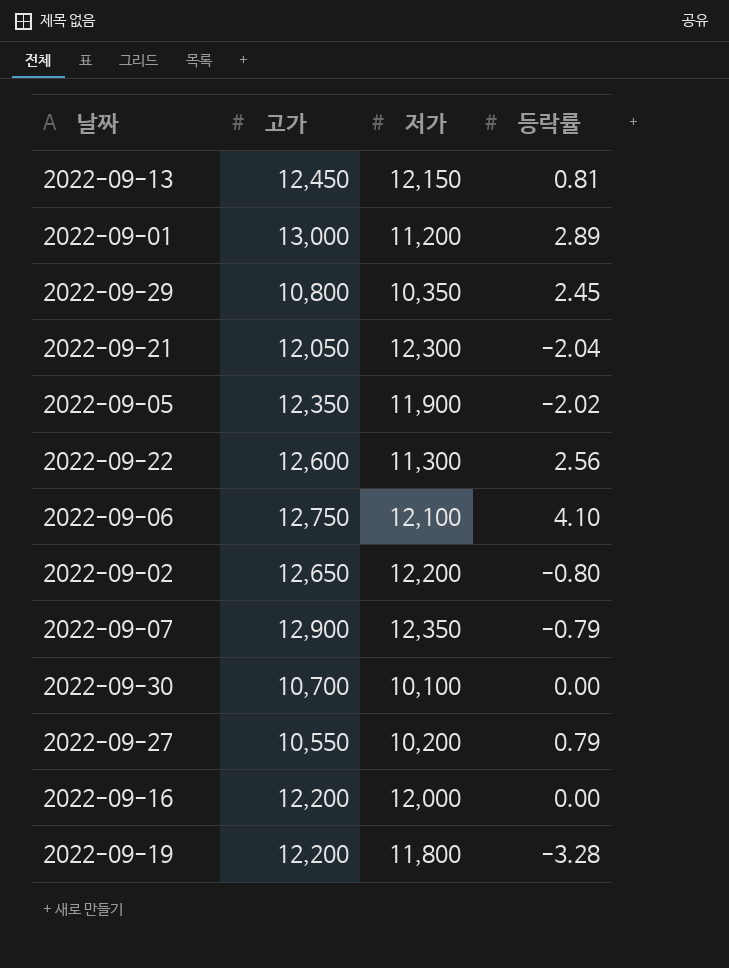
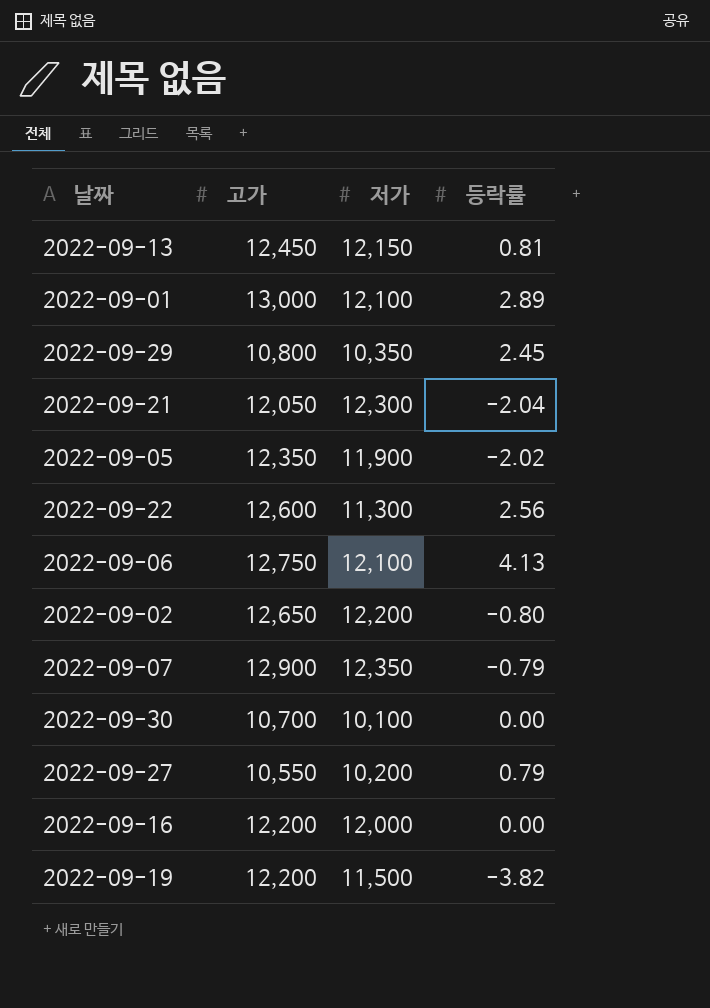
2022-09-01 | 저가: 11,200 -> 12,100
2022-09-06 | 등락률: 4.10 -> 4.13
2022-09-19 | 저가: 11,800 -> 11,500
2022-09-19 | 등락률: -3.28 -> -3.82

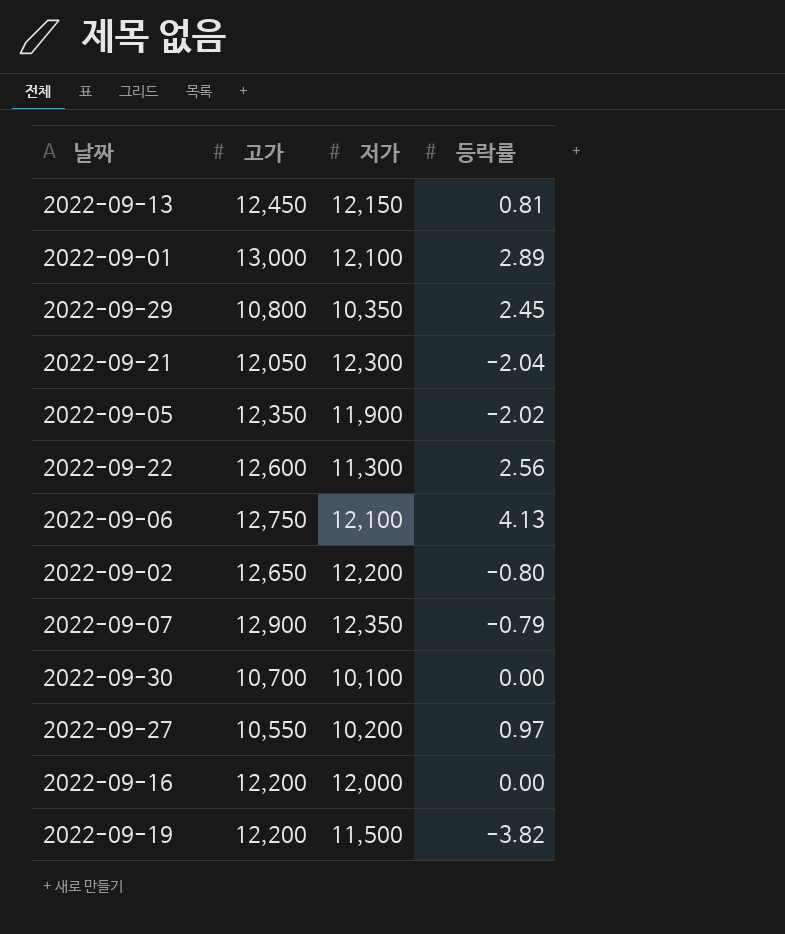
2022-09-27 | 등락률: 0.79 -> 0.97

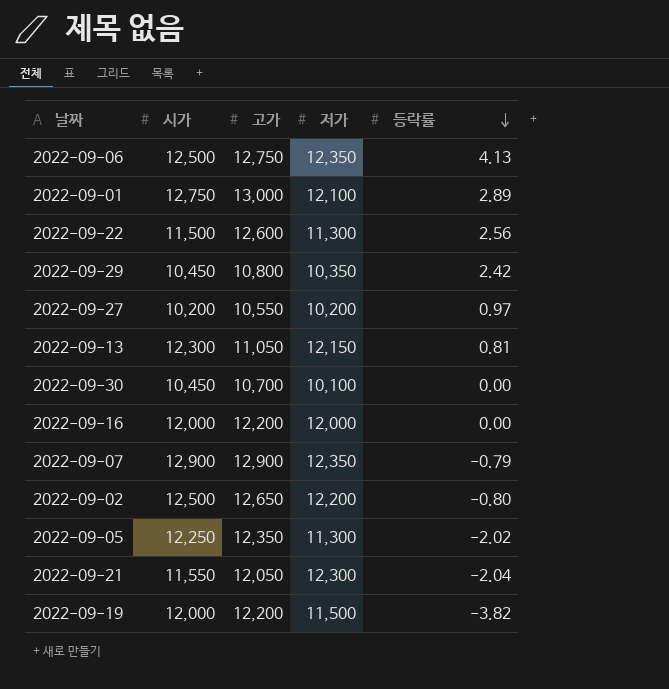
row order: none -> 등락률 descending
column 시가 | position: none -> 2
2022-09-06 | 저가: 12,100 -> 12,350
2022-09-29 | 등락률: 2.45 -> 2.42
2022-09-13 | 고가: 12,450 -> 11,050
2022-09-05 | 저가: 11,900 -> 11,300

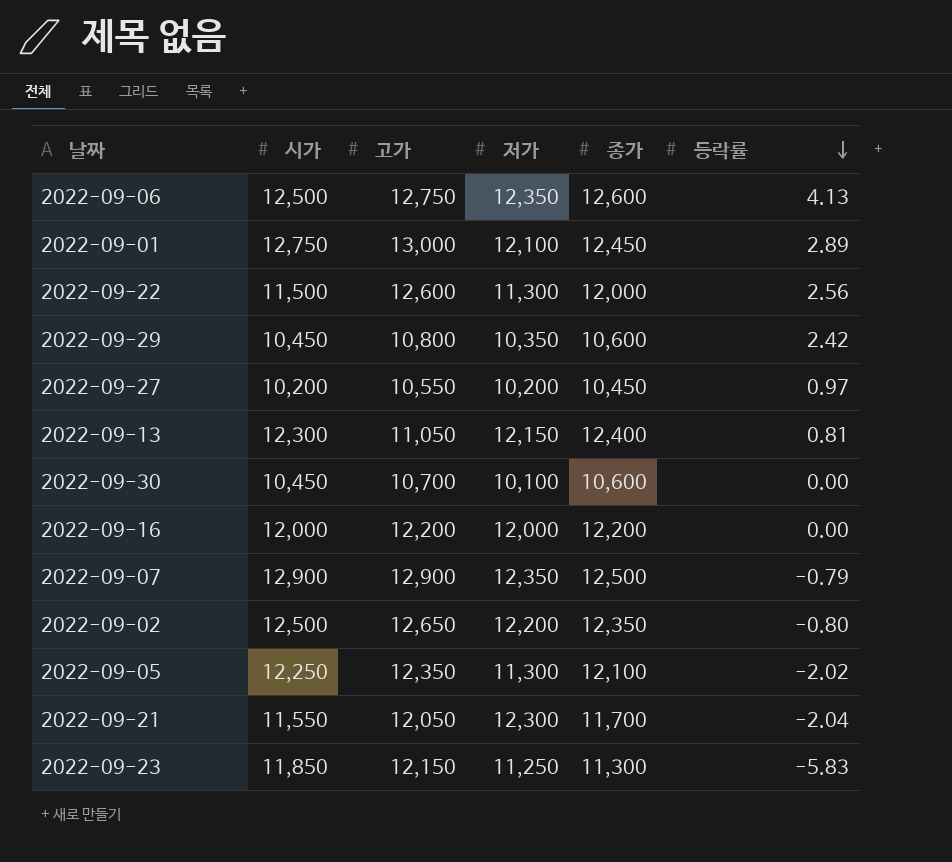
column 종가 | position: none -> 5
row 2022-09-19: 12,000 | 12,200 | 11,500 | -3.82 -> none
row 2022-09-23: none -> 11,850 | 12,150 | 11,250 | 11,300 | -5.83

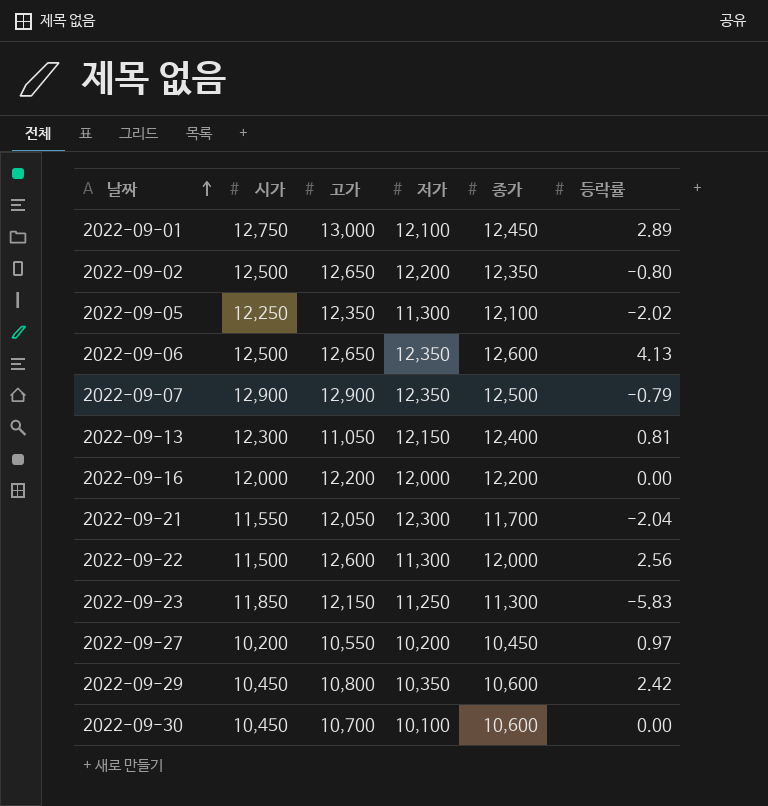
row order: 등락률 descending -> 날짜 ascending
2022-09-06 | 고가: 12,750 -> 12,650

